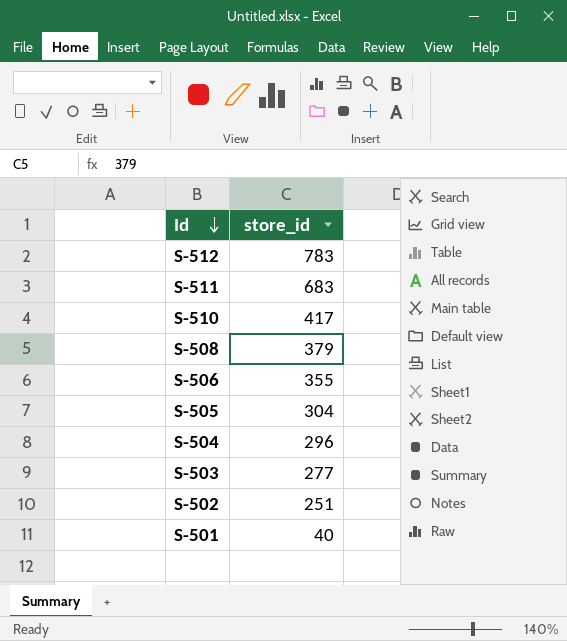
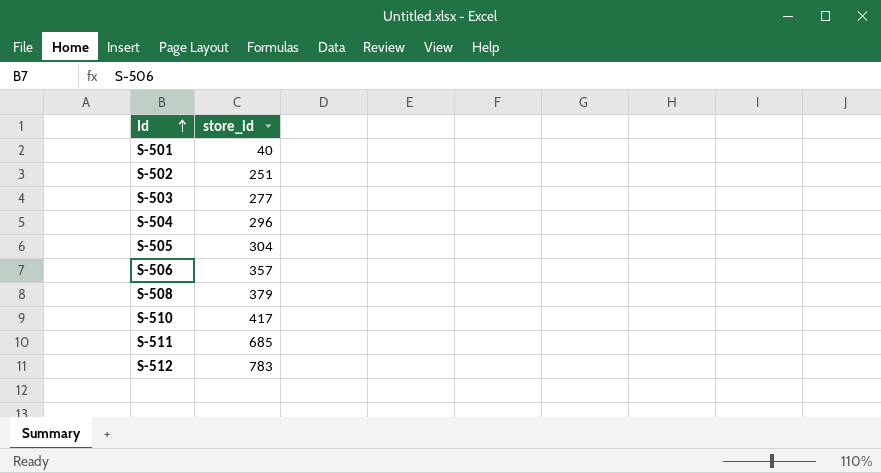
row order: Id descending -> Id ascending
S-506 | store_id: 355 -> 357
S-511 | store_id: 683 -> 685

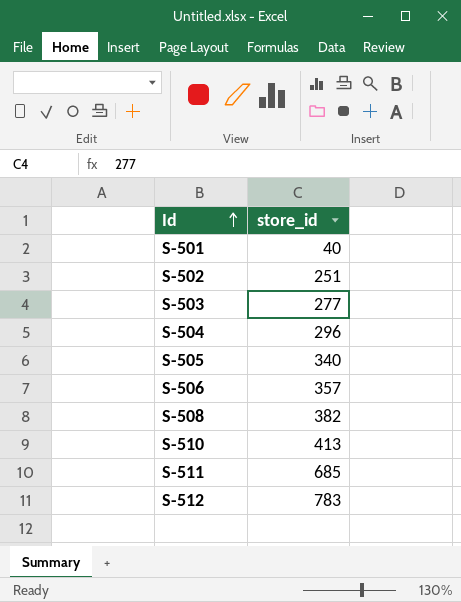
S-505 | store_id: 304 -> 340
S-508 | store_id: 379 -> 382
S-510 | store_id: 417 -> 413

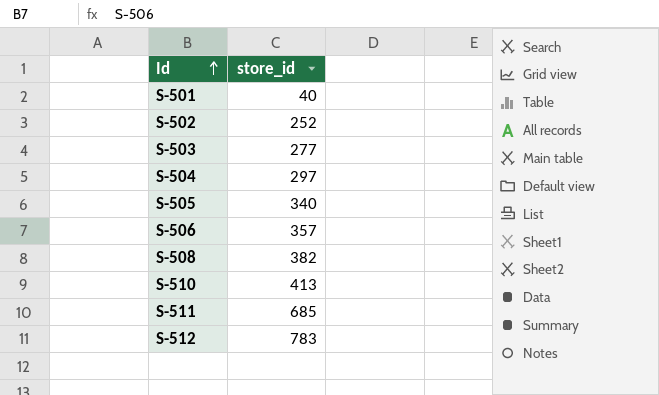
S-502 | store_id: 251 -> 252
S-504 | store_id: 296 -> 297

